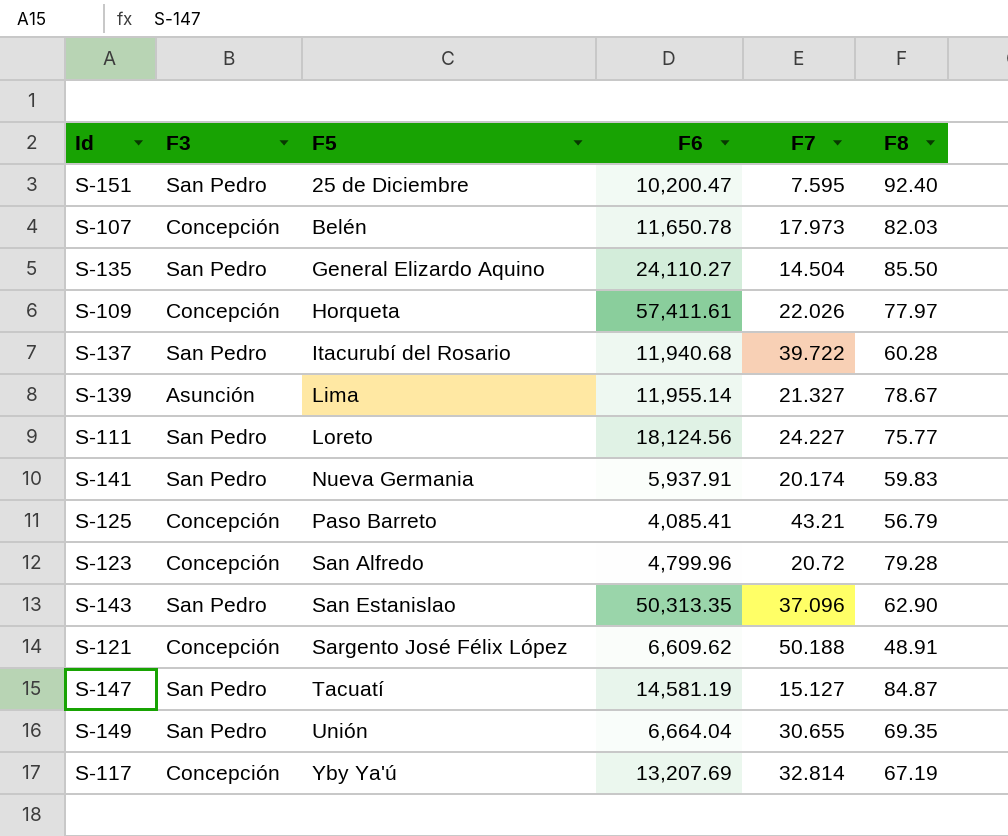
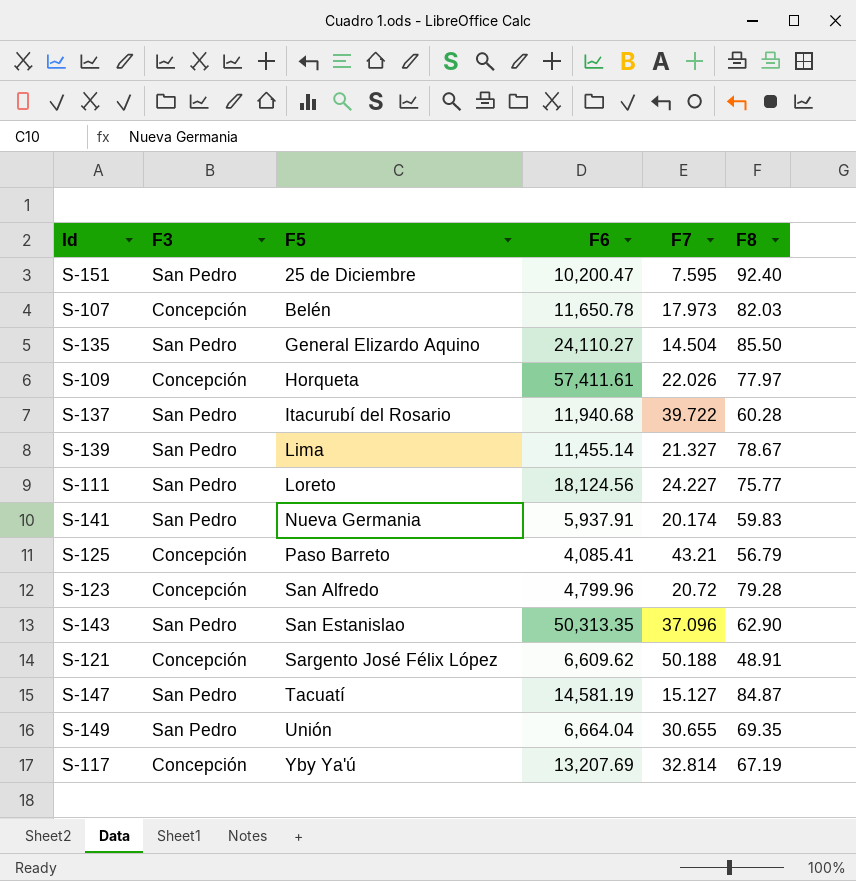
S-139 | F3: Asunción -> San Pedro
S-139 | F6: 11,955.14 -> 11,455.14

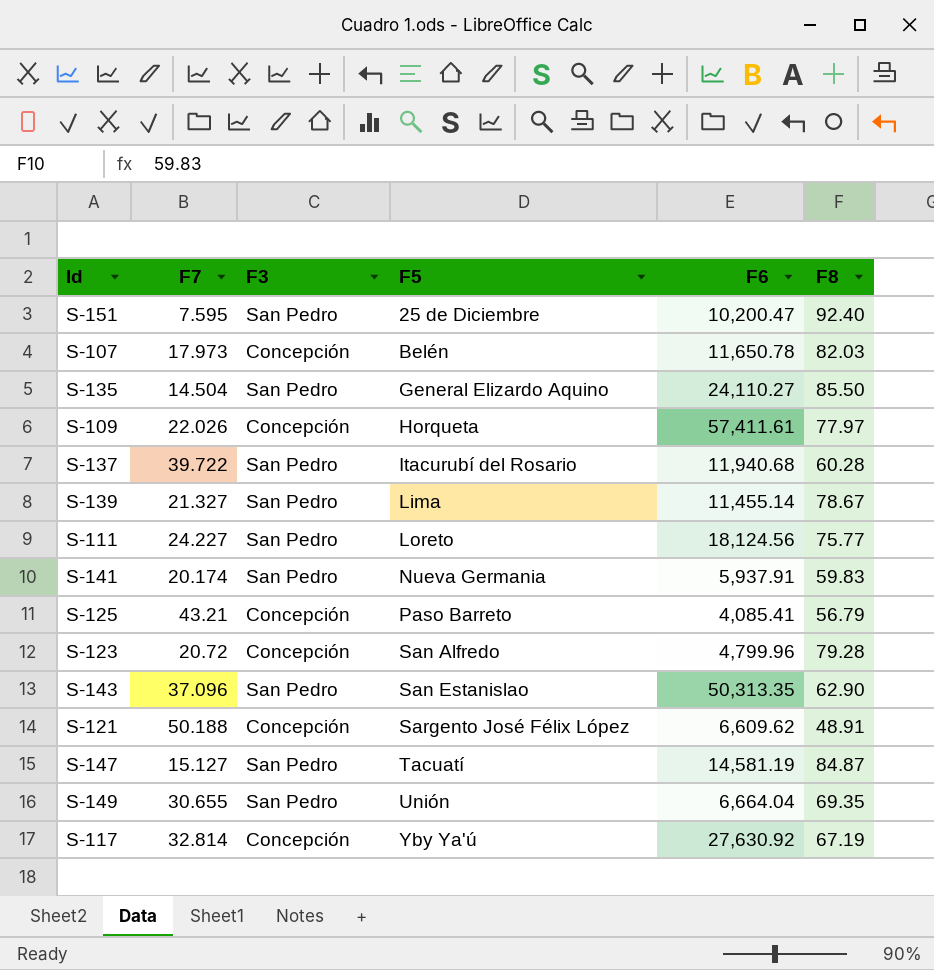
column F7 | position: 5 -> 2
S-117 | F6: 13,207.69 -> 27,630.92

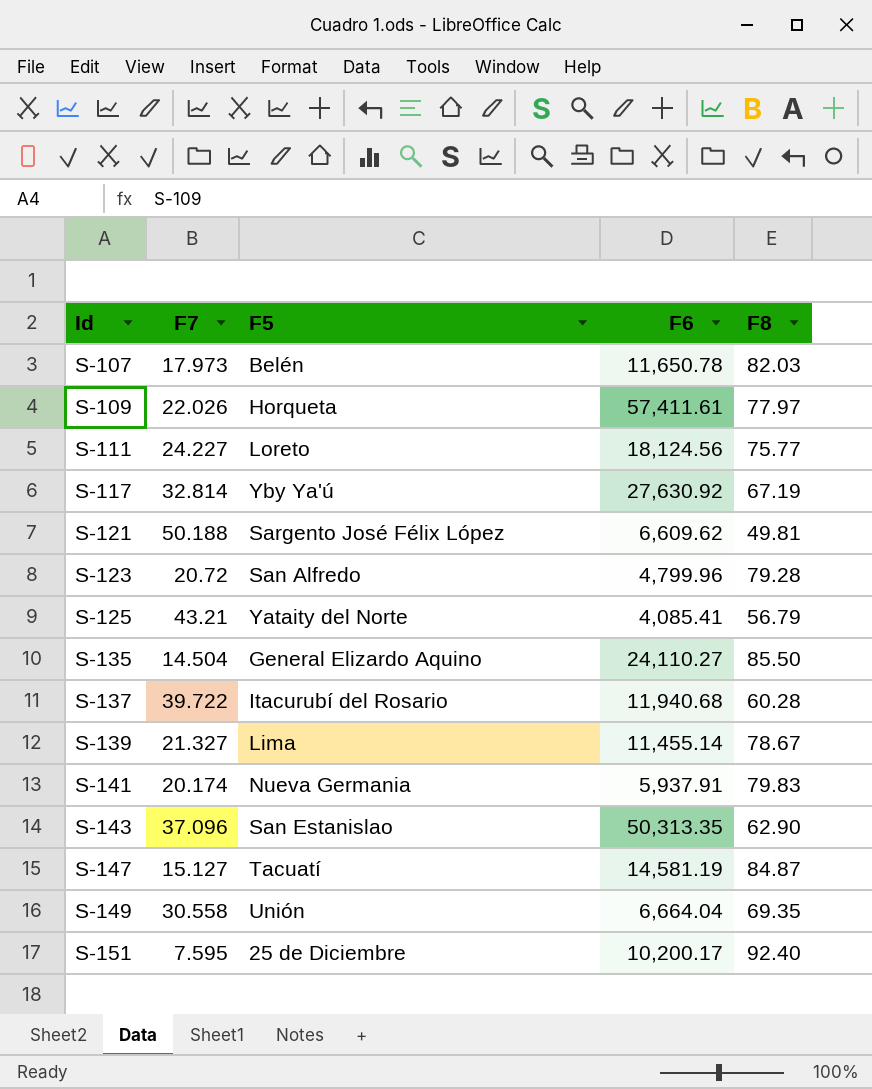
row order: F5 ascending -> Id ascending
column F3 | position: 3 -> none
S-121 | F8: 48.91 -> 49.81
S-125 | F5: Paso Barreto -> Yataity del Norte
S-141 | F8: 59.83 -> 79.83
S-149 | F7: 30.655 -> 30.558
S-151 | F6: 10,200.47 -> 10,200.17

